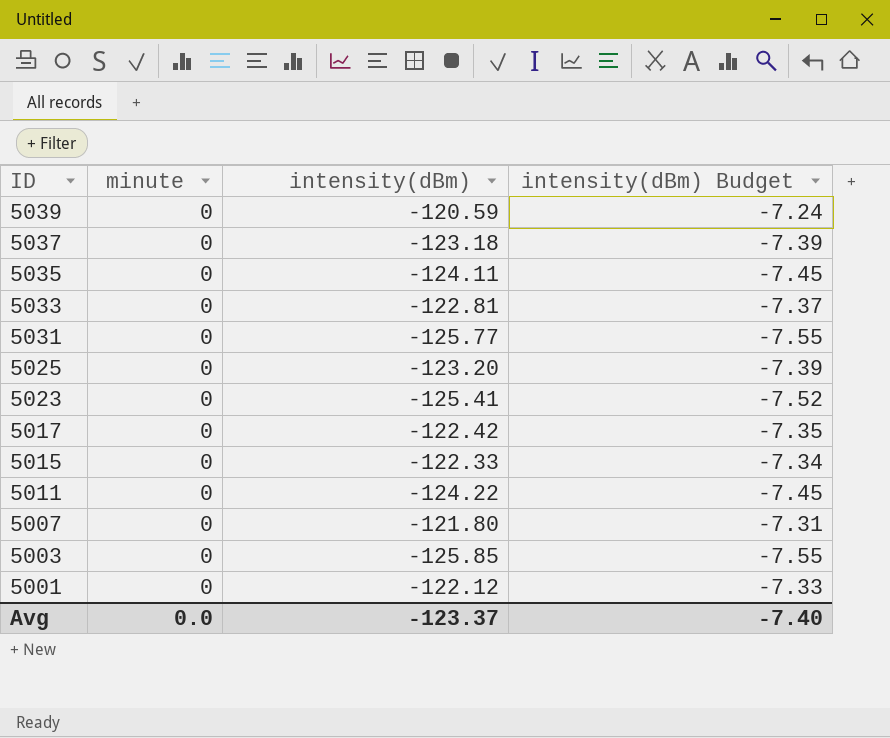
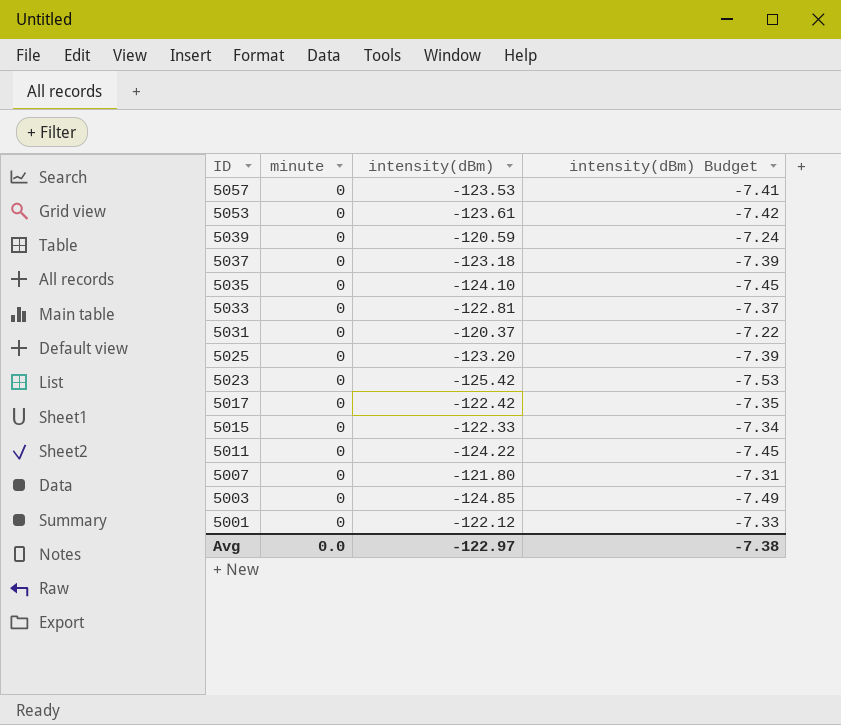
row 5057: none -> 0 | -123.53 | -7.41
row 5053: none -> 0 | -123.61 | -7.42
5035 | intensity(dBm): -124.11 -> -124.10
5031 | intensity(dBm): -125.77 -> -120.37
5031 | intensity(dBm) Budget: -7.55 -> -7.22
5023 | intensity(dBm): -125.41 -> -125.42
5023 | intensity(dBm) Budget: -7.52 -> -7.53
5003 | intensity(dBm): -125.85 -> -124.85
5003 | intensity(dBm) Budget: -7.55 -> -7.49
Avg | intensity(dBm): -123.37 -> -122.97
Avg | intensity(dBm) Budget: -7.40 -> -7.38

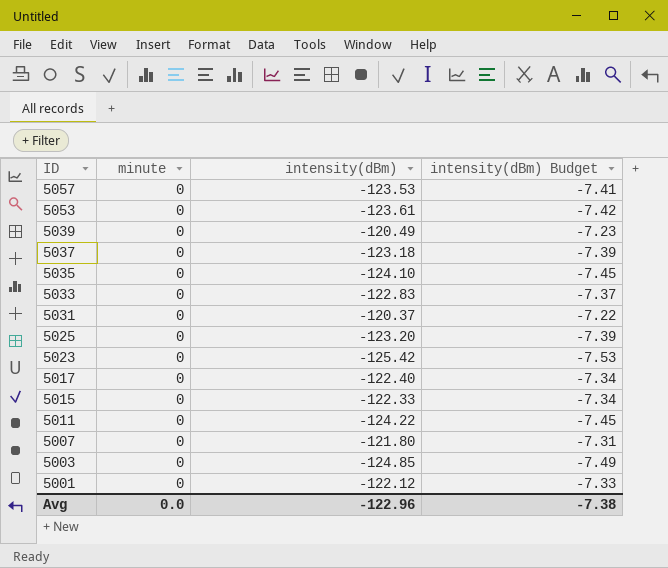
5039 | intensity(dBm): -120.59 -> -120.49
5039 | intensity(dBm) Budget: -7.24 -> -7.23
5033 | intensity(dBm): -122.81 -> -122.83
5017 | intensity(dBm): -122.42 -> -122.40
5017 | intensity(dBm) Budget: -7.35 -> -7.34
Avg | intensity(dBm): -122.97 -> -122.96

